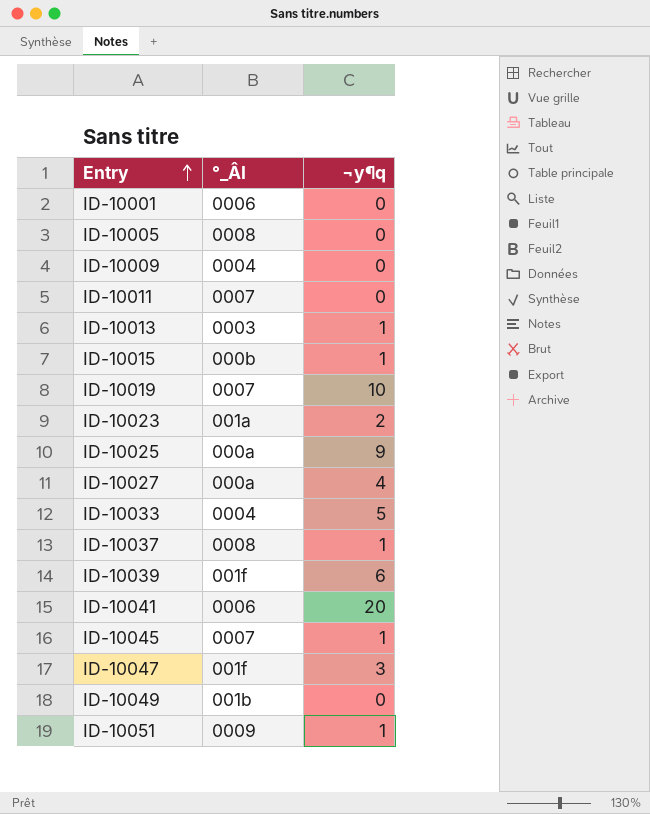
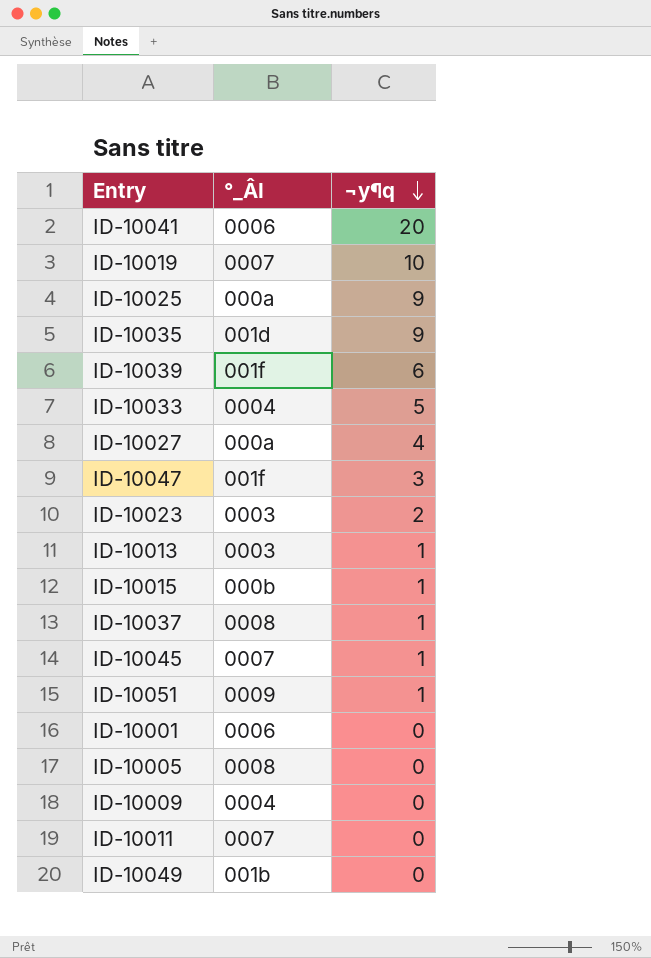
row order: Entry ascending -> ¬y¶q descending
row ID-10035: none -> 001d | 9
ID-10023 | °_ÂI: 001a -> 0003

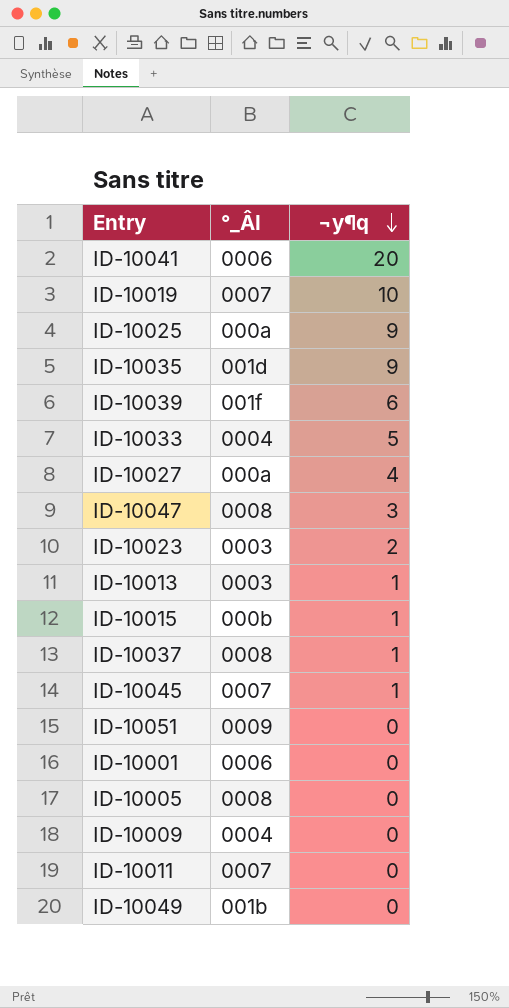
ID-10047 | °_ÂI: 001f -> 0008
ID-10051 | ¬y¶q: 1 -> 0

